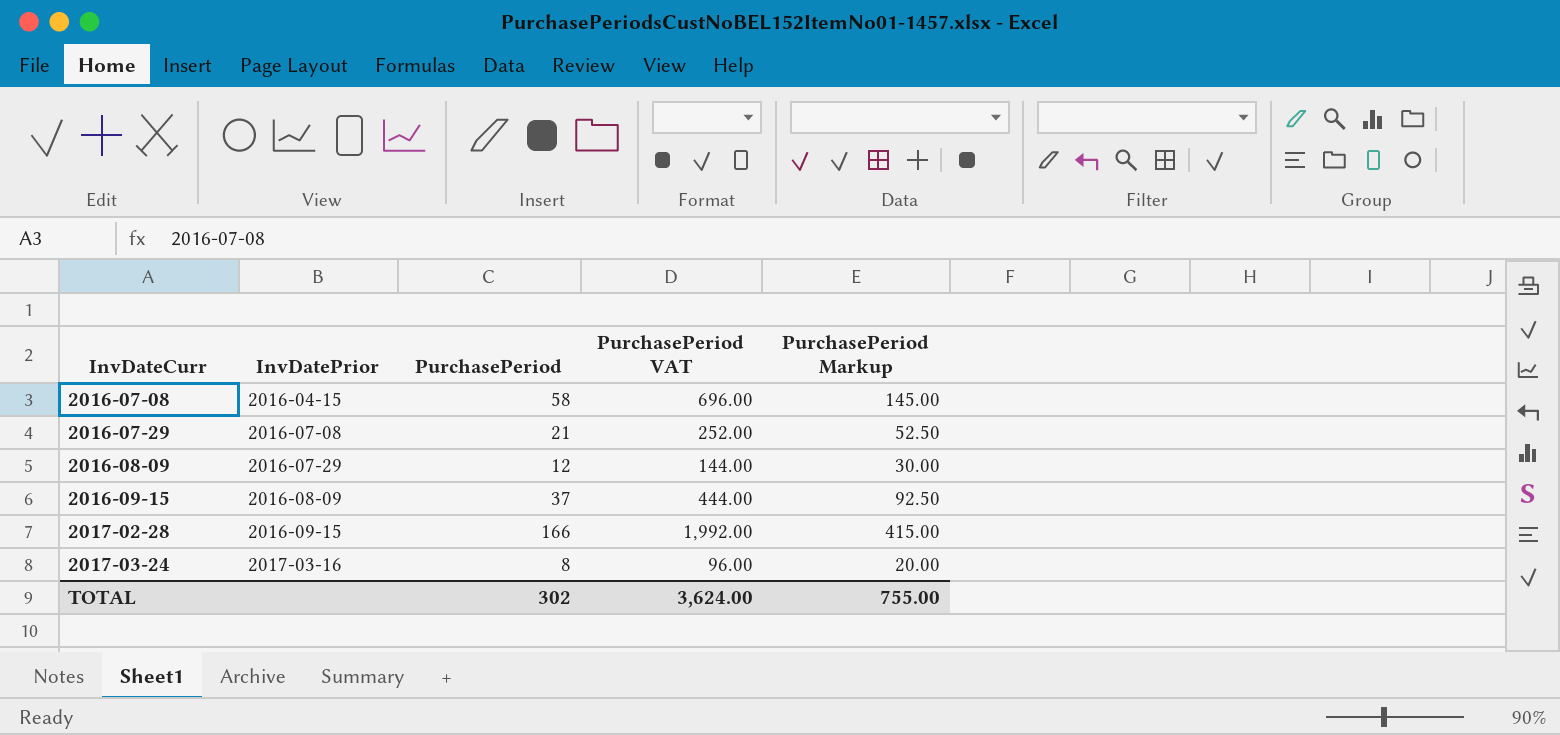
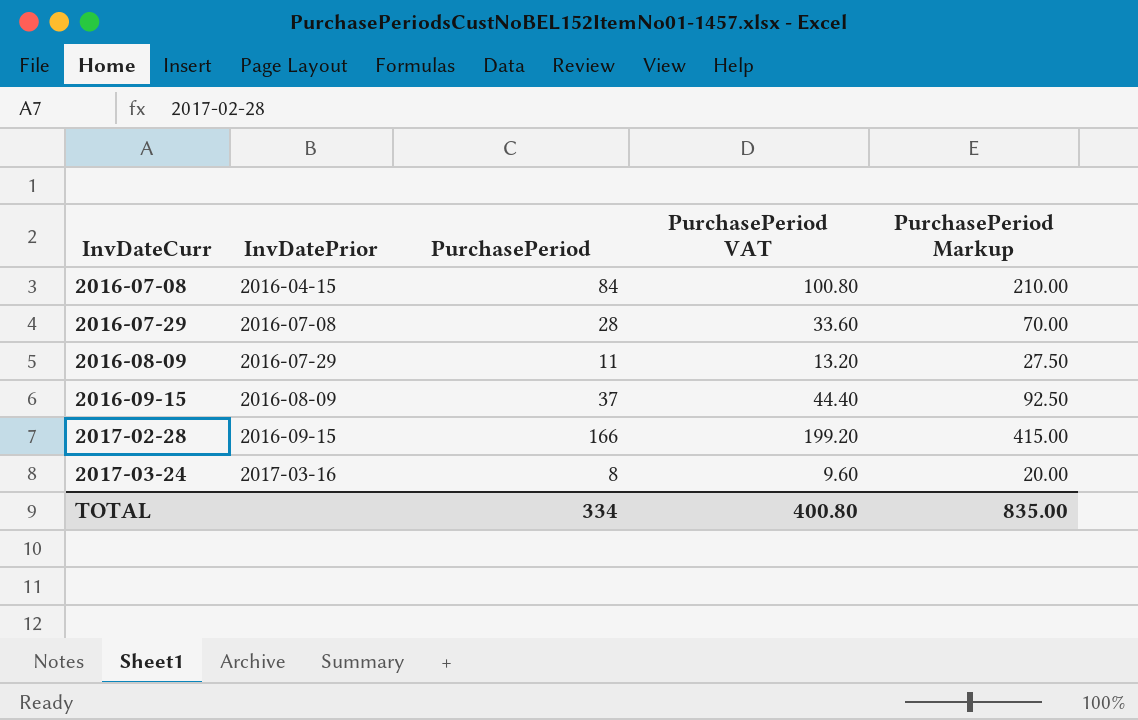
column PurchasePeriod VAT | formula: [PurchasePeriod] * 12 -> [PurchasePeriod] * 1.2
2016-07-08 | PurchasePeriod: 58 -> 84
2016-07-08 | PurchasePeriod Markup: 145.00 -> 210.00
2016-07-29 | PurchasePeriod: 21 -> 28
2016-07-29 | PurchasePeriod Markup: 52.50 -> 70.00
2016-08-09 | PurchasePeriod: 12 -> 11
2016-08-09 | PurchasePeriod Markup: 30.00 -> 27.50
TOTAL | PurchasePeriod: 302 -> 334
TOTAL | PurchasePeriod VAT: 3,624.00 -> 400.80
TOTAL | PurchasePeriod Markup: 755.00 -> 835.00

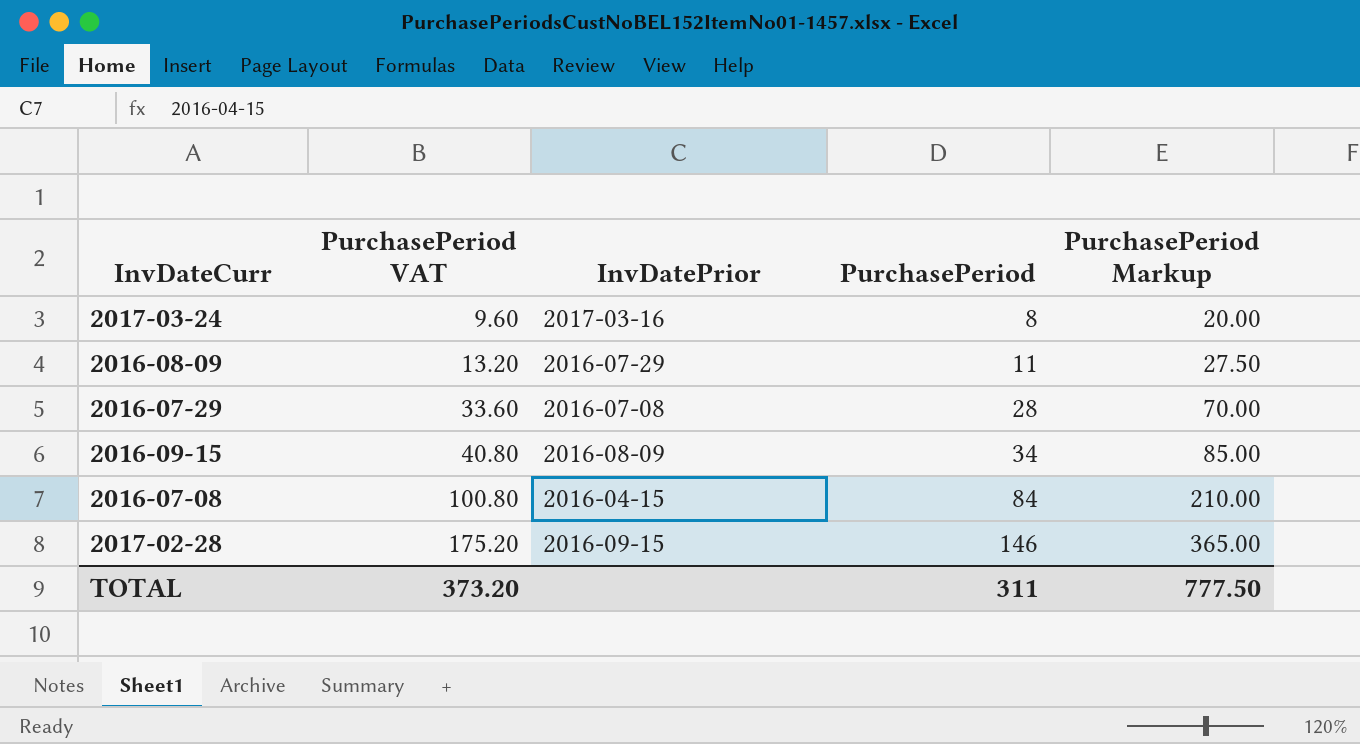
row order: InvDateCurr ascending -> PurchasePeriod VAT ascending
column PurchasePeriod VAT | position: 4 -> 2
2016-09-15 | PurchasePeriod VAT: 44.40 -> 40.80
2016-09-15 | PurchasePeriod: 37 -> 34
2016-09-15 | PurchasePeriod Markup: 92.50 -> 85.00
2017-02-28 | PurchasePeriod VAT: 199.20 -> 175.20
2017-02-28 | PurchasePeriod: 166 -> 146
2017-02-28 | PurchasePeriod Markup: 415.00 -> 365.00
TOTAL | PurchasePeriod VAT: 400.80 -> 373.20
TOTAL | PurchasePeriod: 334 -> 311
TOTAL | PurchasePeriod Markup: 835.00 -> 777.50

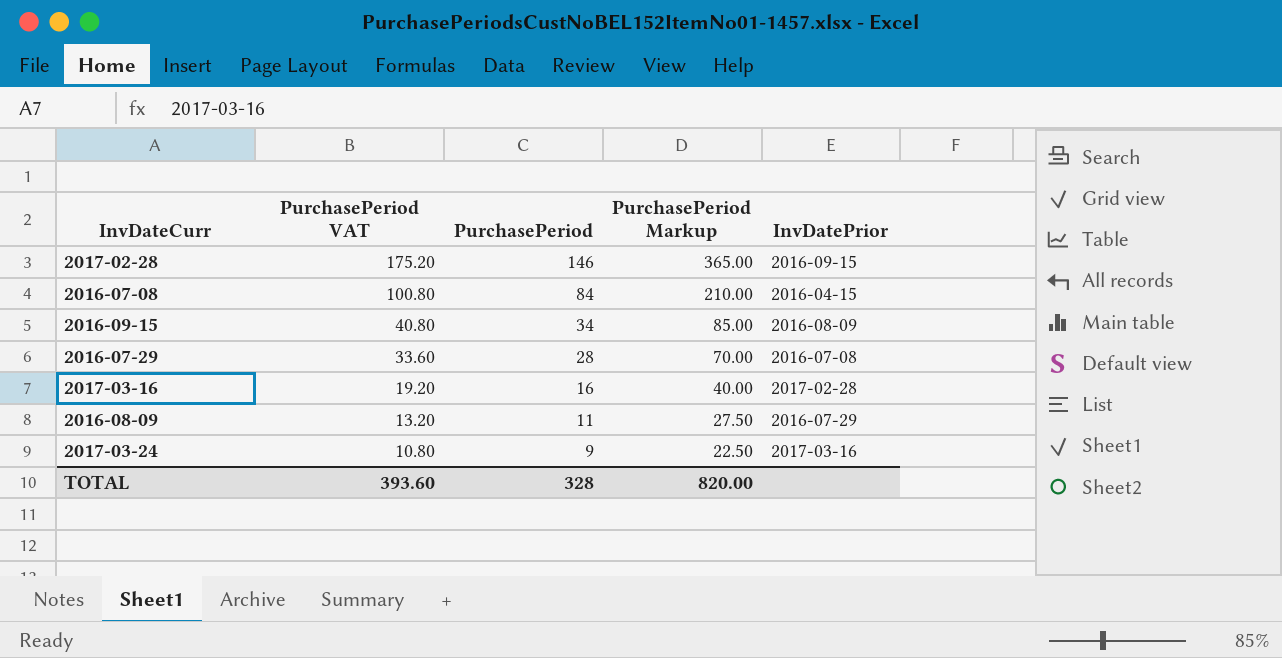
row order: PurchasePeriod VAT ascending -> PurchasePeriod VAT descending
column InvDatePrior | position: 3 -> 5
row 2017-03-16: none -> 19.20 | 16 | 40.00 | 2017-02-28
2017-03-24 | PurchasePeriod VAT: 9.60 -> 10.80
2017-03-24 | PurchasePeriod: 8 -> 9
2017-03-24 | PurchasePeriod Markup: 20.00 -> 22.50
TOTAL | PurchasePeriod VAT: 373.20 -> 393.60
TOTAL | PurchasePeriod: 311 -> 328
TOTAL | PurchasePeriod Markup: 777.50 -> 820.00

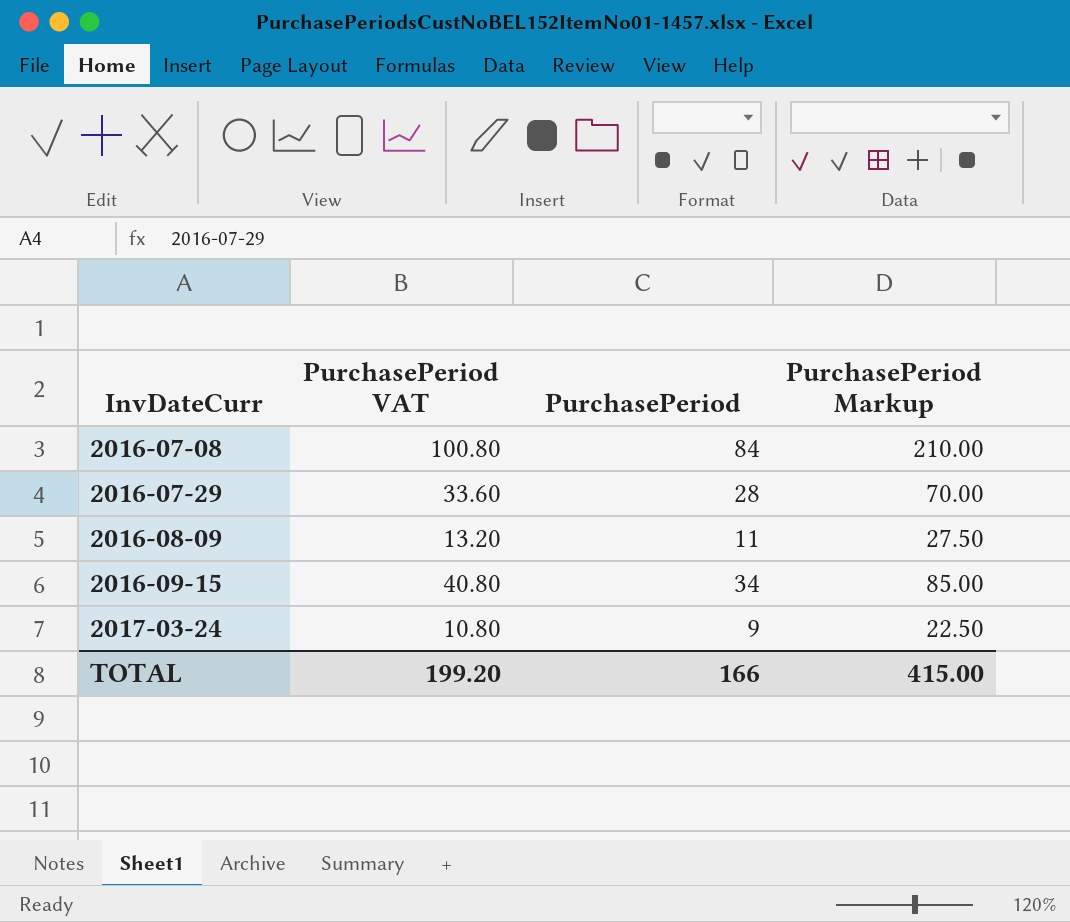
row order: PurchasePeriod VAT descending -> InvDateCurr ascending
column InvDatePrior | position: 5 -> none
row 2017-02-28: 175.20 | 146 | 365.00 | 2016-09-15 -> none
row 2017-03-16: 19.20 | 16 | 40.00 | 2017-02-28 -> none
TOTAL | PurchasePeriod VAT: 393.60 -> 199.20
TOTAL | PurchasePeriod: 328 -> 166
TOTAL | PurchasePeriod Markup: 820.00 -> 415.00

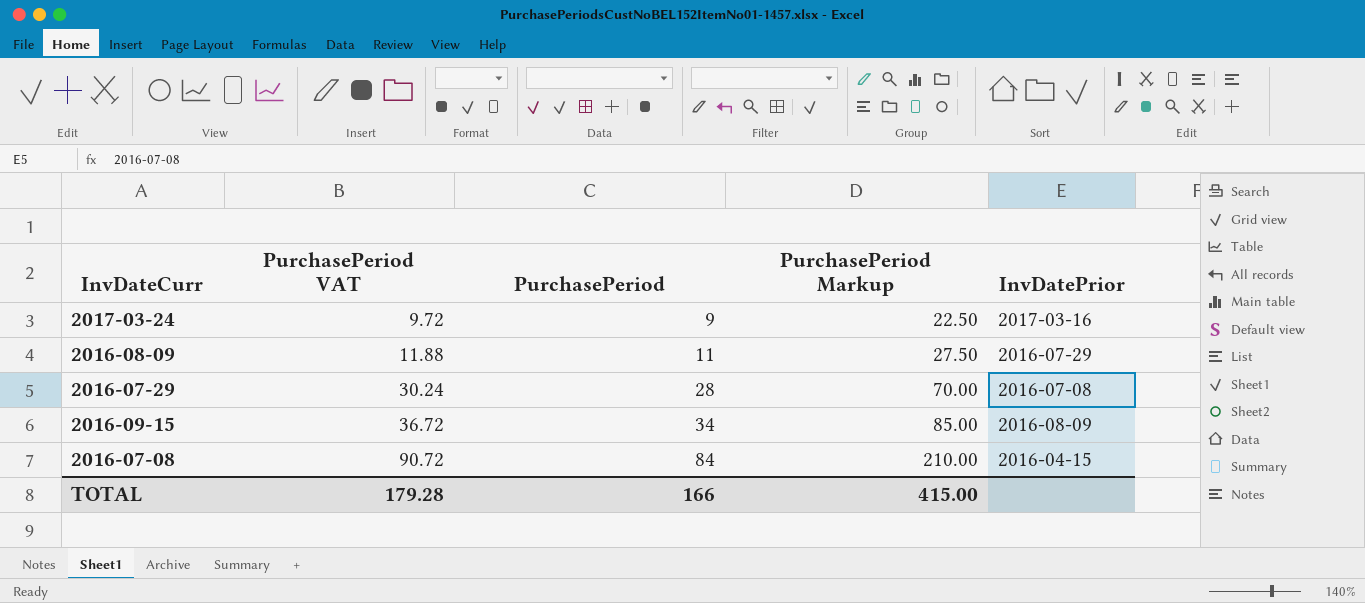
row order: InvDateCurr ascending -> PurchasePeriod VAT ascending
column PurchasePeriod VAT | formula: [PurchasePeriod] * 1.2 -> [PurchasePeriod] * 1.08
column InvDatePrior | position: none -> 5
TOTAL | PurchasePeriod VAT: 199.20 -> 179.28

